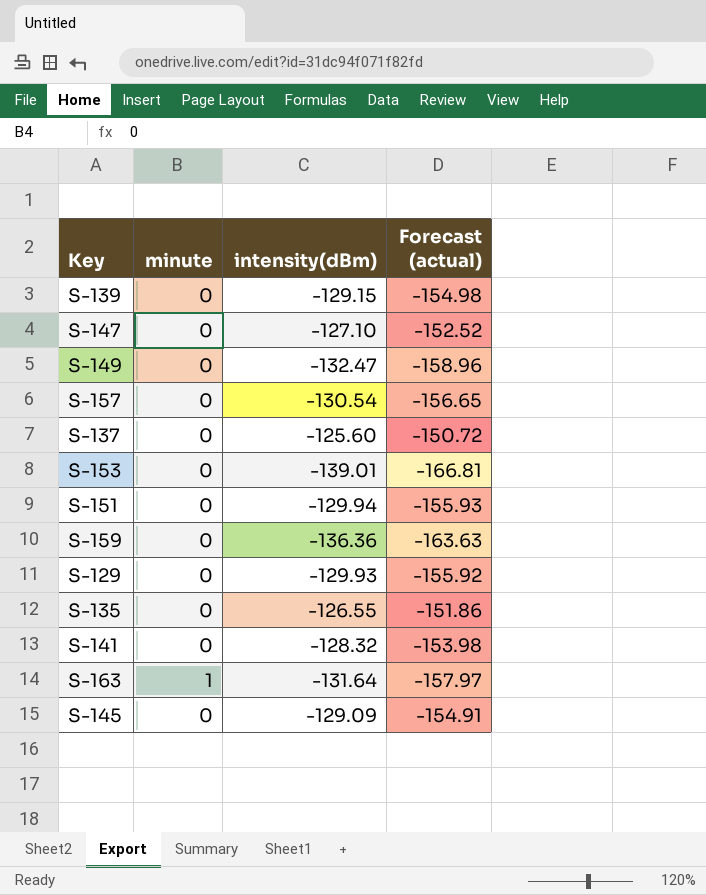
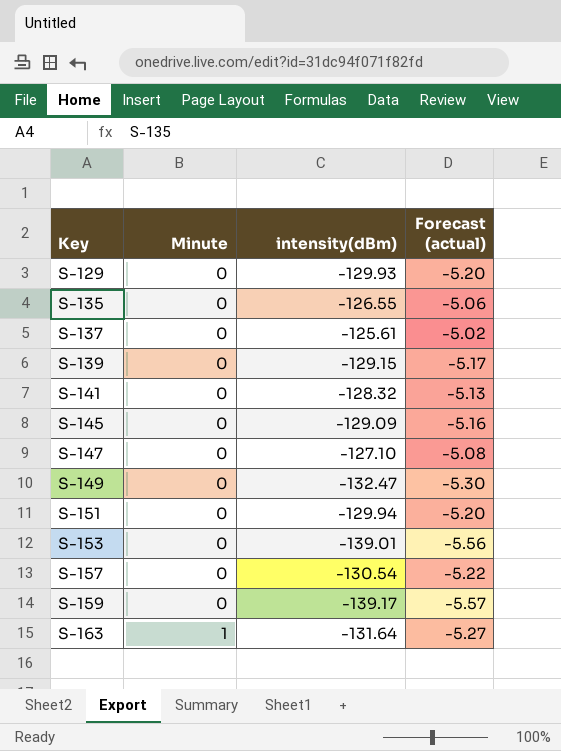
row order: none -> Key ascending
column name: minute -> Minute
column Forecast (actual) | formula: [intensity(dBm)] * 1.2 -> [intensity(dBm)] * 0.04
S-137 | intensity(dBm): -125.60 -> -125.61
S-159 | intensity(dBm): -136.36 -> -139.17

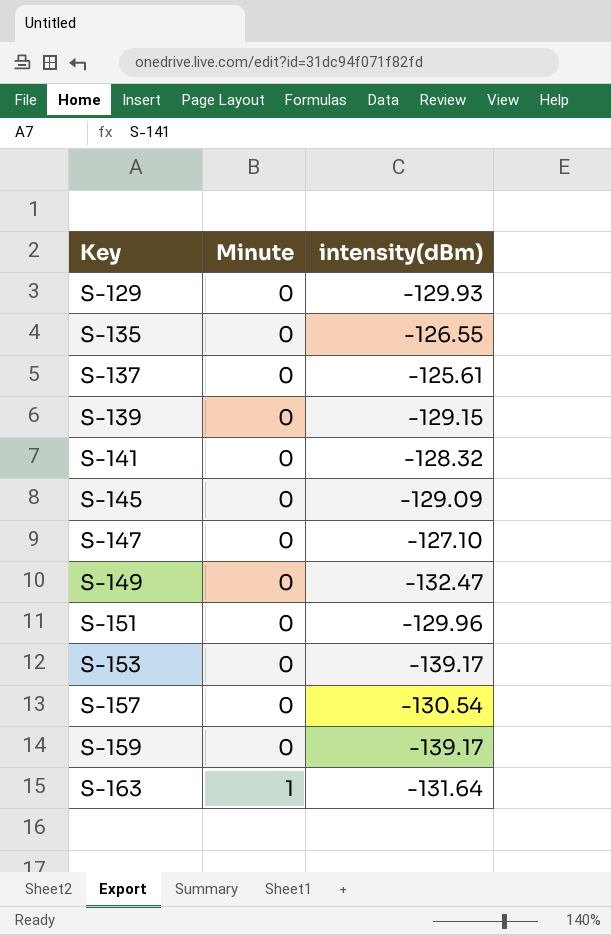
column Forecast (actual) | formula: [intensity(dBm)] * 0.04 -> none
S-151 | intensity(dBm): -129.94 -> -129.96
S-153 | intensity(dBm): -139.01 -> -139.17

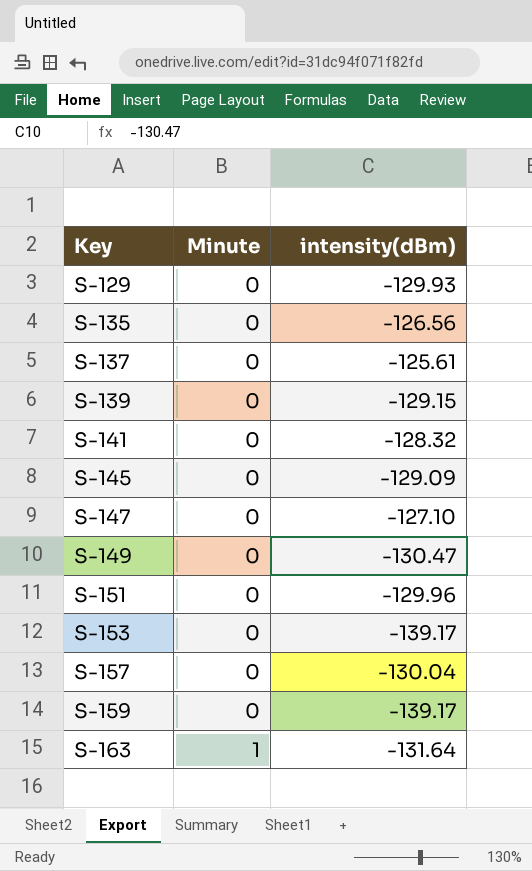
S-135 | intensity(dBm): -126.55 -> -126.56
S-149 | intensity(dBm): -132.47 -> -130.47
S-157 | intensity(dBm): -130.54 -> -130.04

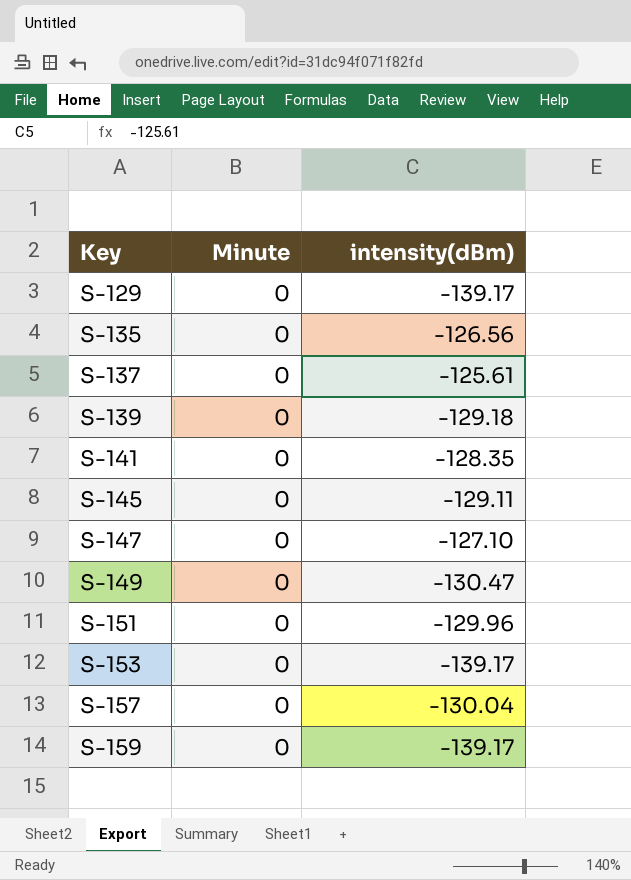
row S-163: 1 | -131.64 -> none
S-129 | intensity(dBm): -129.93 -> -139.17
S-139 | intensity(dBm): -129.15 -> -129.18
S-141 | intensity(dBm): -128.32 -> -128.35
S-145 | intensity(dBm): -129.09 -> -129.11

